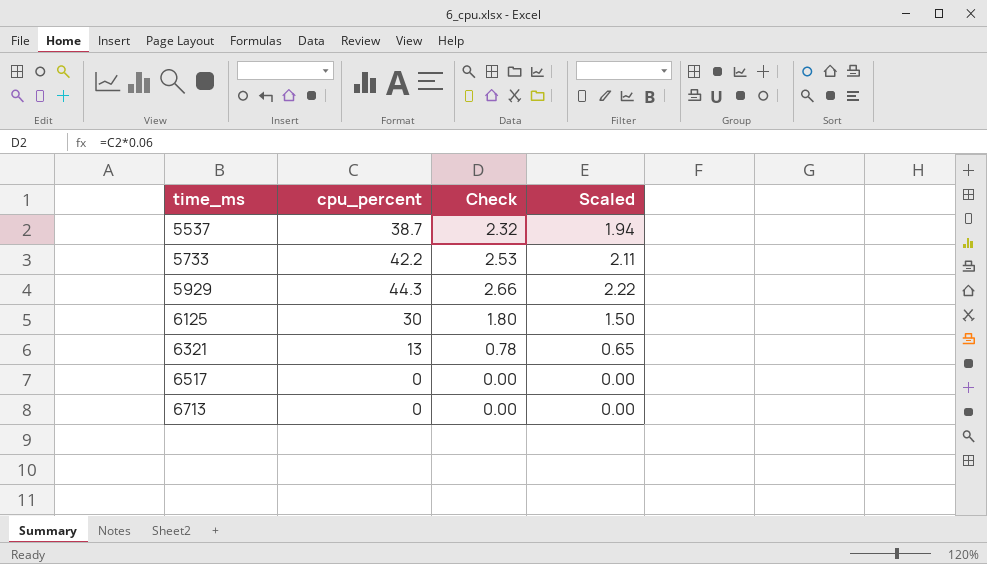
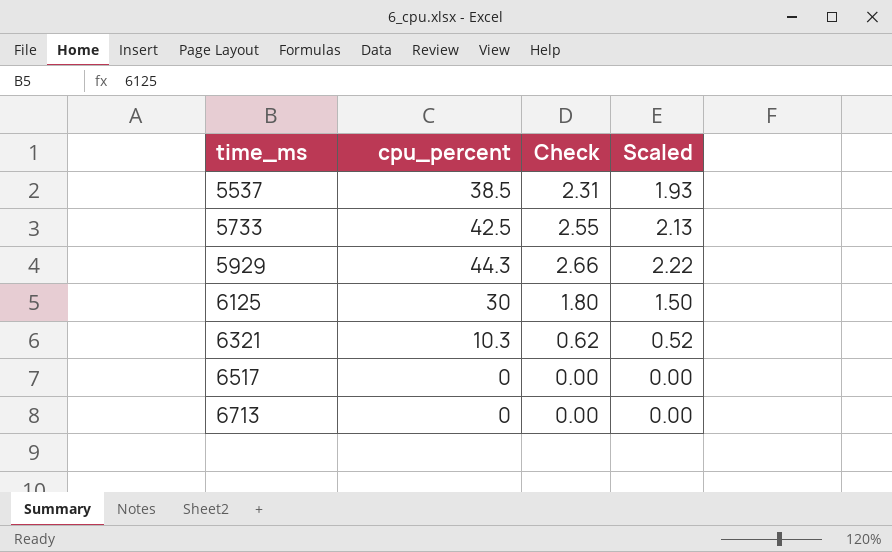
5537 | cpu_percent: 38.7 -> 38.5
5537 | Check: 2.32 -> 2.31
5537 | Scaled: 1.94 -> 1.93
5733 | cpu_percent: 42.2 -> 42.5
5733 | Check: 2.53 -> 2.55
5733 | Scaled: 2.11 -> 2.13
6321 | cpu_percent: 13 -> 10.3
6321 | Check: 0.78 -> 0.62
6321 | Scaled: 0.65 -> 0.52

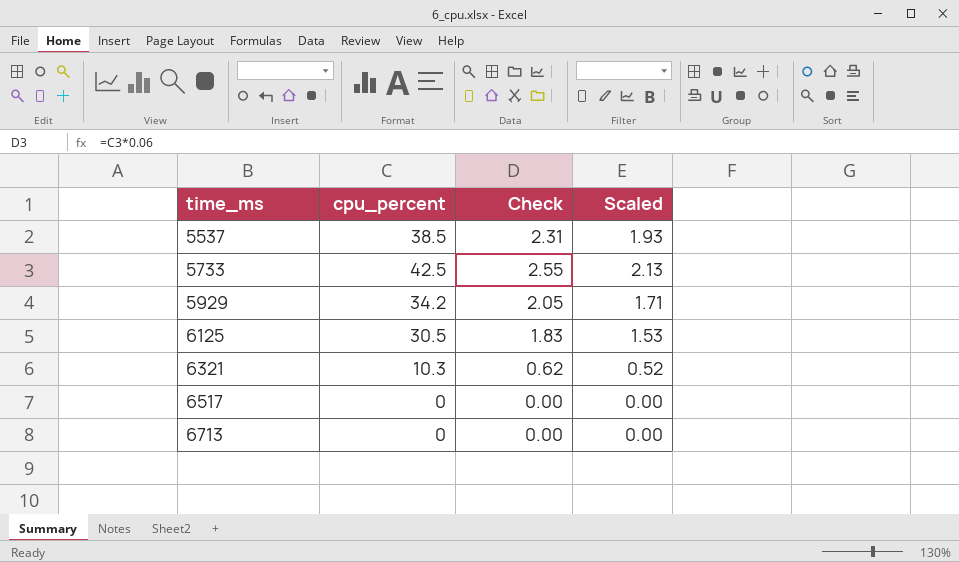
5929 | cpu_percent: 44.3 -> 34.2
5929 | Check: 2.66 -> 2.05
5929 | Scaled: 2.22 -> 1.71
6125 | cpu_percent: 30 -> 30.5
6125 | Check: 1.80 -> 1.83
6125 | Scaled: 1.50 -> 1.53

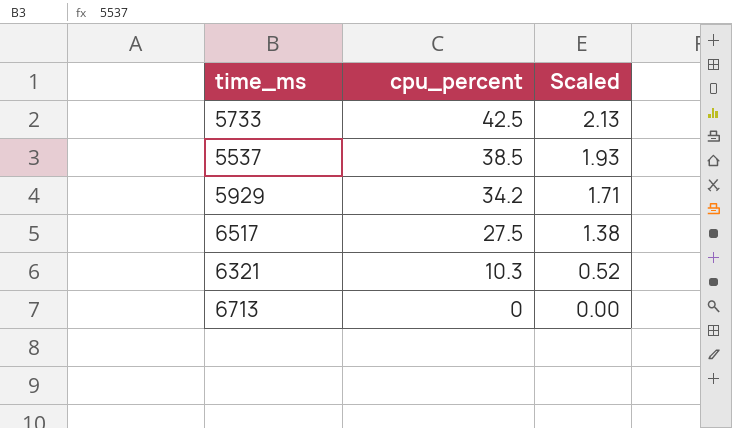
row order: time_ms ascending -> cpu_percent descending
column Check | formula: [cpu_percent] * 0.06 -> none
row 6125: 30.5 | 1.83 | 1.53 -> none
6517 | cpu_percent: 0 -> 27.5
6517 | Scaled: 0.00 -> 1.38

